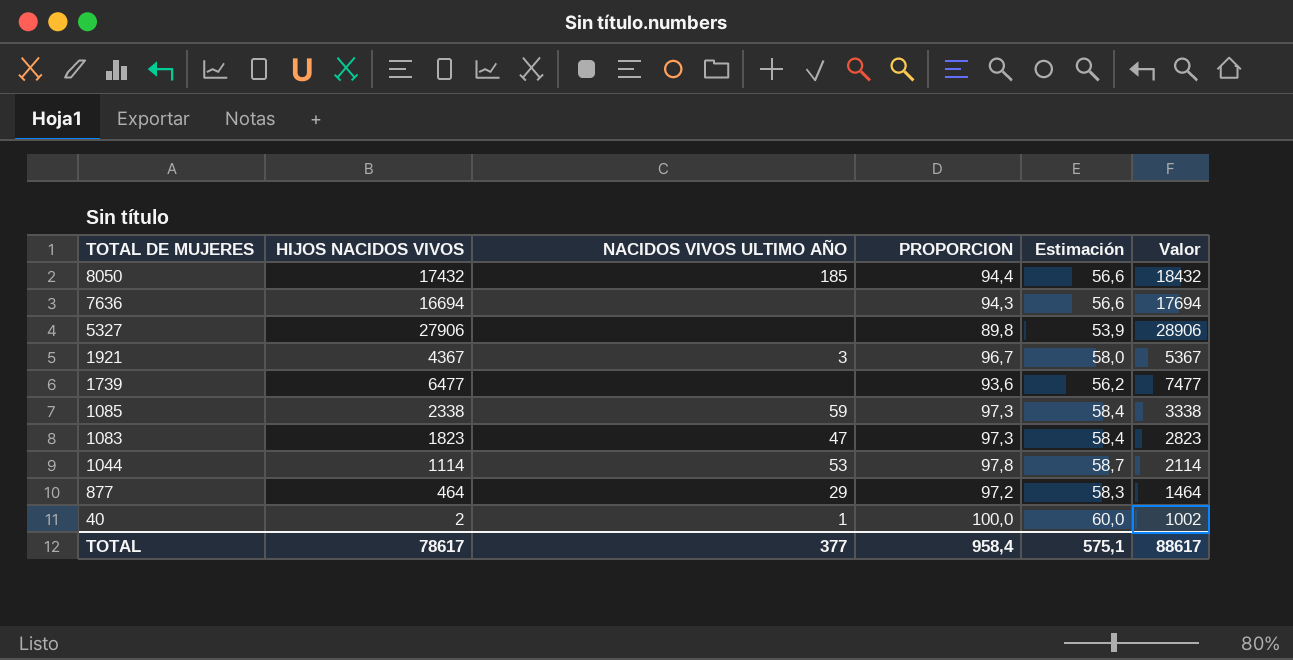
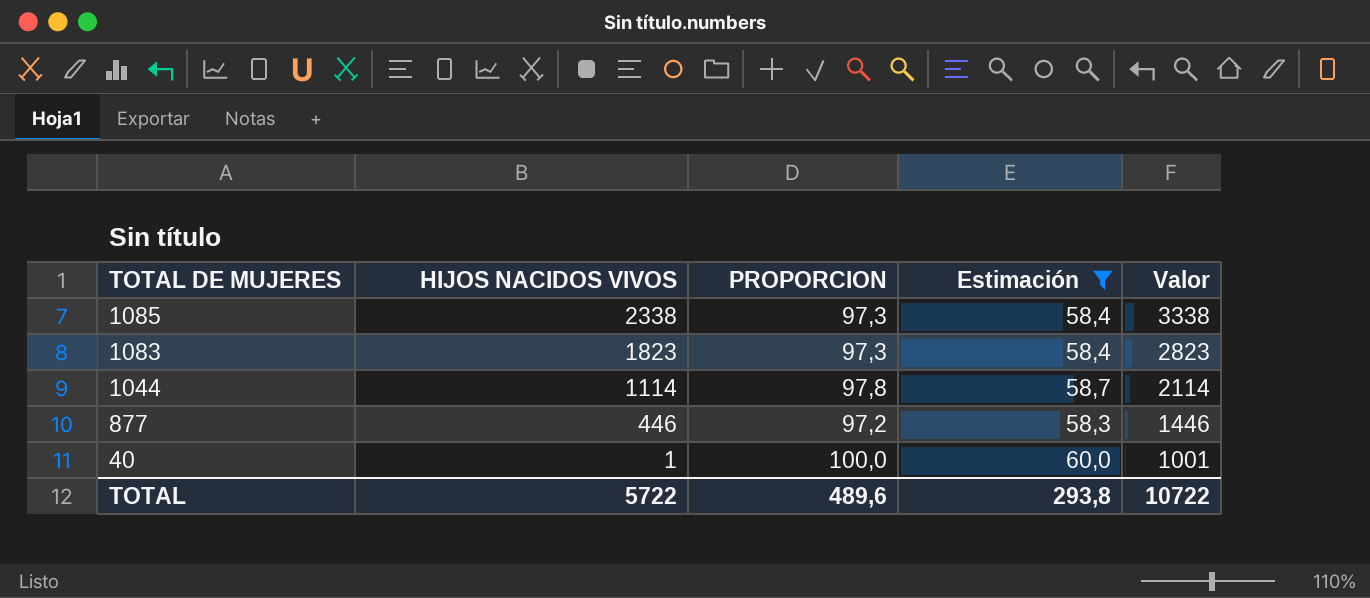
filter: none -> Estimación >= 58,3
column NACIDOS VIVOS ULTIMO AÑO | position: 3 -> none
877 | HIJOS NACIDOS VIVOS: 464 -> 446
877 | Valor: 1464 -> 1446
40 | HIJOS NACIDOS VIVOS: 2 -> 1
40 | Valor: 1002 -> 1001
TOTAL | HIJOS NACIDOS VIVOS: 78617 -> 5722
TOTAL | PROPORCION: 958,4 -> 489,6
TOTAL | Estimación: 575,1 -> 293,8
TOTAL | Valor: 88617 -> 10722

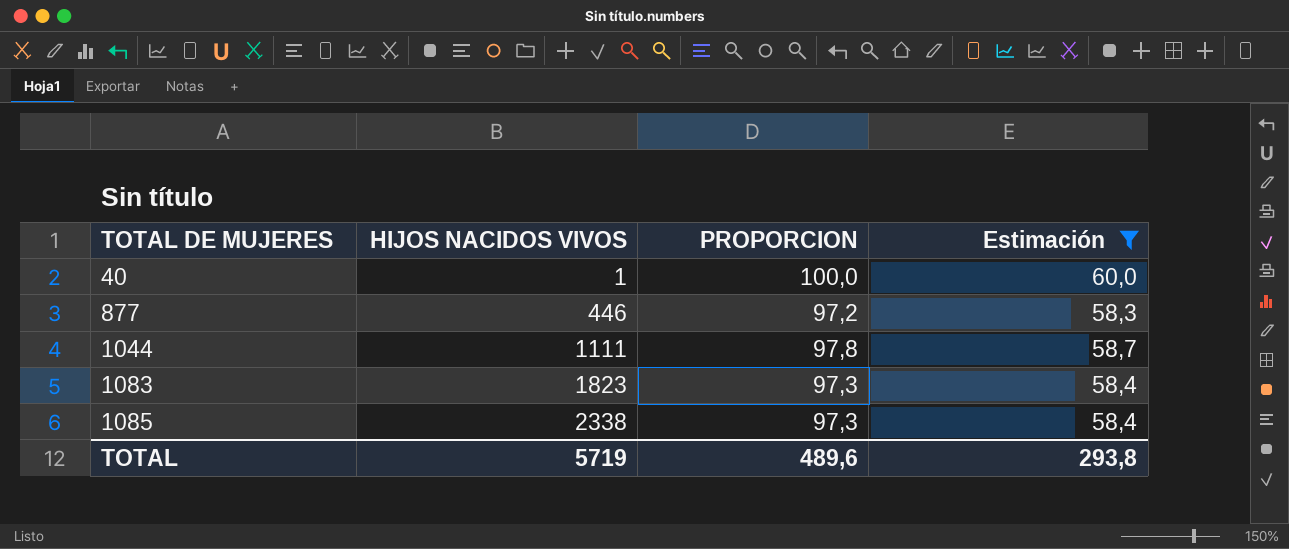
row order: TOTAL DE MUJERES descending -> TOTAL DE MUJERES ascending
column Valor | formula: [HIJOS NACIDOS VIVOS] + 1000 -> none
1044 | HIJOS NACIDOS VIVOS: 1114 -> 1111
TOTAL | HIJOS NACIDOS VIVOS: 5722 -> 5719

